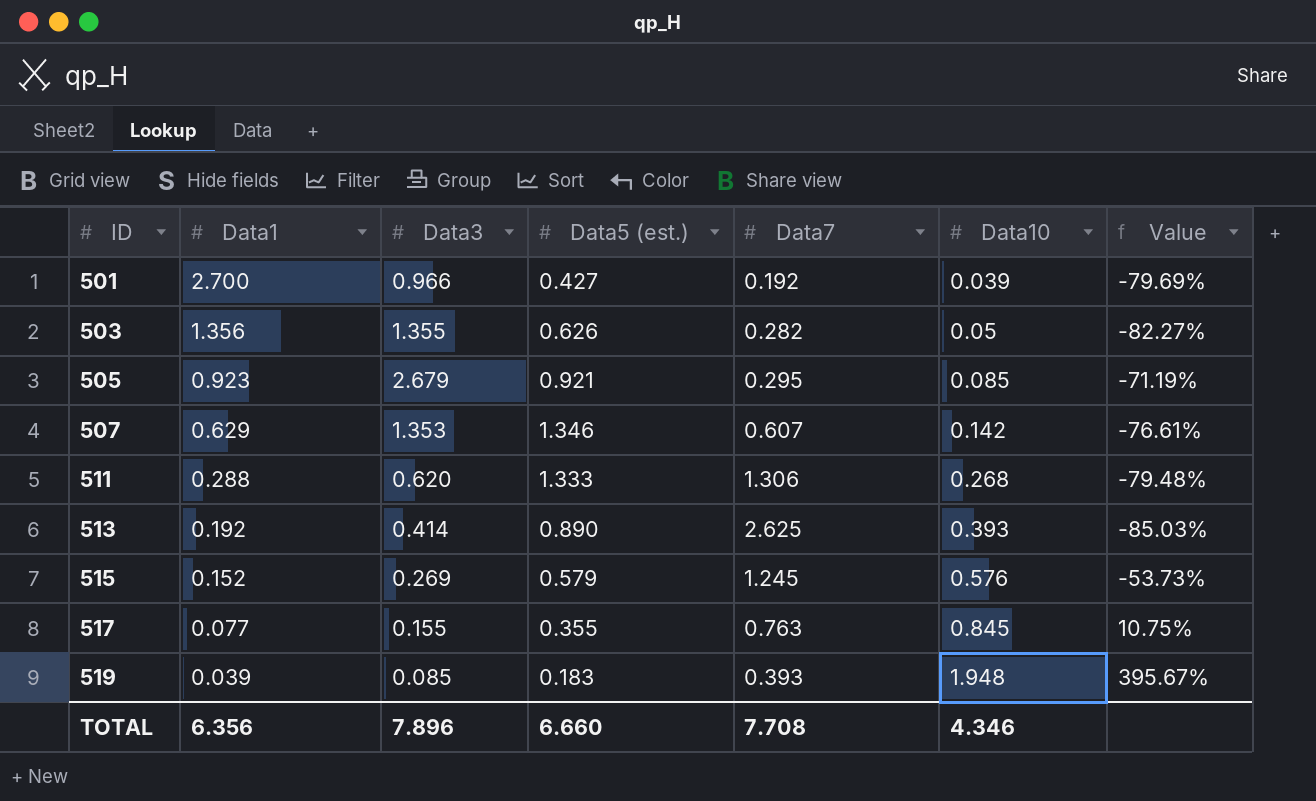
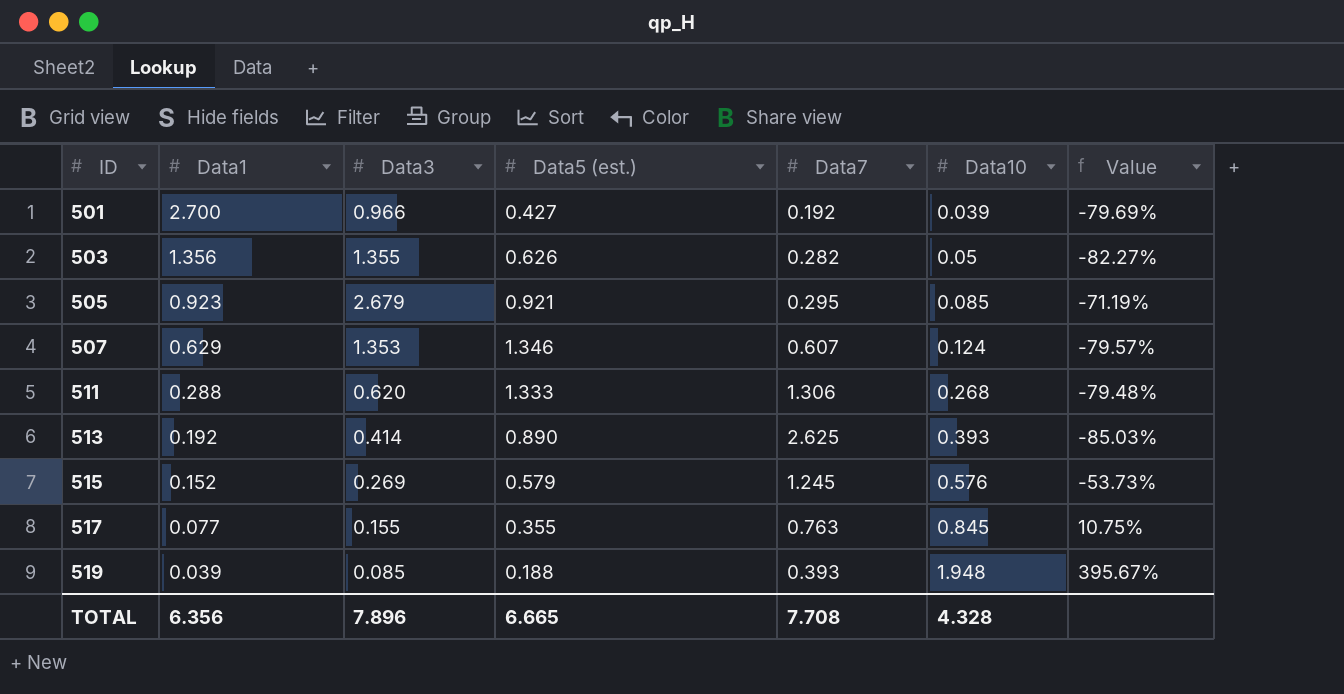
507 | Data10: 0.142 -> 0.124
507 | Value: -76.61% -> -79.57%
519 | Data5 (est.): 0.183 -> 0.188
TOTAL | Data5 (est.): 6.660 -> 6.665
TOTAL | Data10: 4.346 -> 4.328

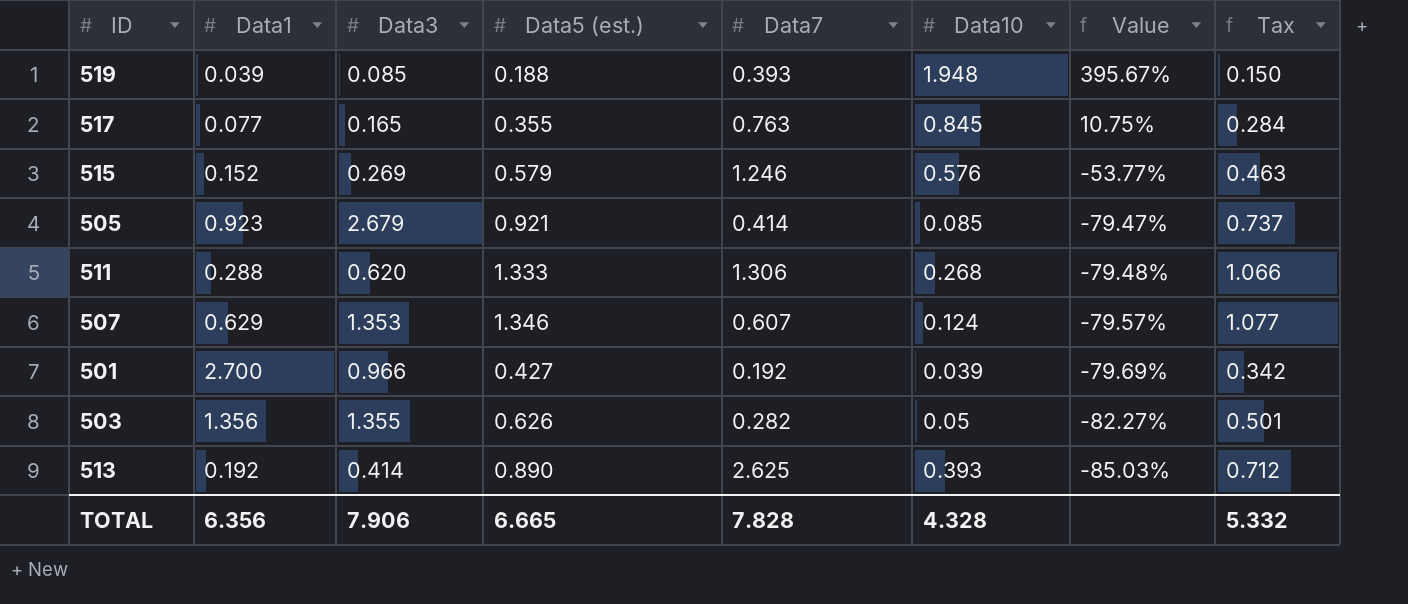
row order: ID ascending -> Value descending
column Tax | formula: none -> [Data5 (est.)] * 0.8
517 | Data3: 0.155 -> 0.165
515 | Data7: 1.245 -> 1.246
515 | Value: -53.73% -> -53.77%
505 | Data7: 0.295 -> 0.414
505 | Value: -71.19% -> -79.47%
TOTAL | Data3: 7.896 -> 7.906
TOTAL | Data7: 7.708 -> 7.828

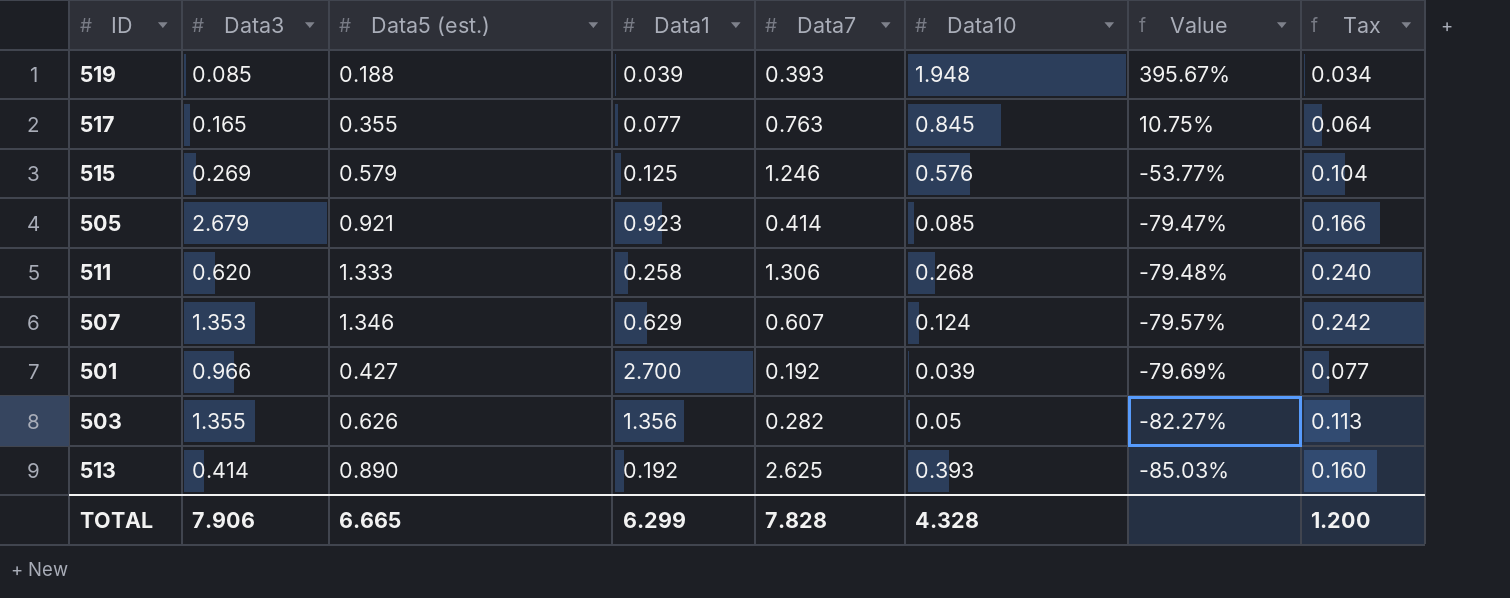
column Data1 | position: 2 -> 4
column Tax | formula: [Data5 (est.)] * 0.8 -> [Data5 (est.)] * 0.18
515 | Data1: 0.152 -> 0.125
511 | Data1: 0.288 -> 0.258
TOTAL | Data1: 6.356 -> 6.299
TOTAL | Tax: 5.332 -> 1.200

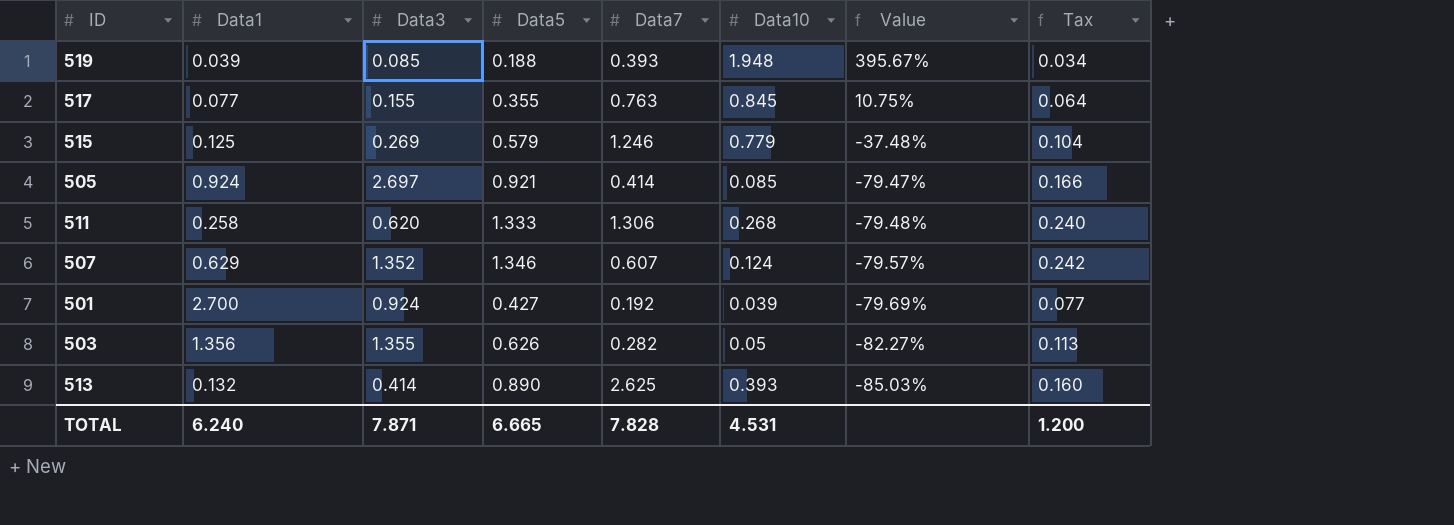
column Data1 | position: 4 -> 2
column name: Data5 (est.) -> Data5
517 | Data3: 0.165 -> 0.155
515 | Data10: 0.576 -> 0.779
515 | Value: -53.77% -> -37.48%
505 | Data1: 0.923 -> 0.924
505 | Data3: 2.679 -> 2.697
507 | Data3: 1.353 -> 1.352
501 | Data3: 0.966 -> 0.924
513 | Data1: 0.192 -> 0.132
TOTAL | Data1: 6.299 -> 6.240
TOTAL | Data3: 7.906 -> 7.871
TOTAL | Data10: 4.328 -> 4.531

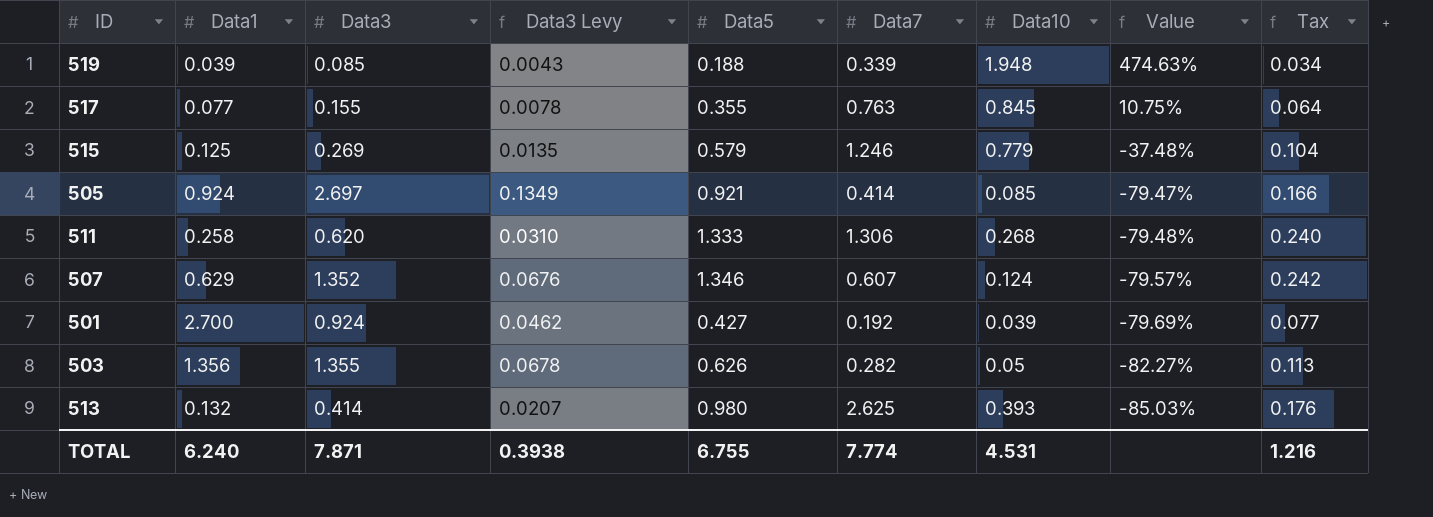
column Data3 Levy | formula: none -> [Data3] * 0.05
519 | Data7: 0.393 -> 0.339
519 | Value: 395.67% -> 474.63%
513 | Data5: 0.890 -> 0.980
513 | Tax: 0.160 -> 0.176
TOTAL | Data5: 6.665 -> 6.755
TOTAL | Data7: 7.828 -> 7.774
TOTAL | Tax: 1.200 -> 1.216

